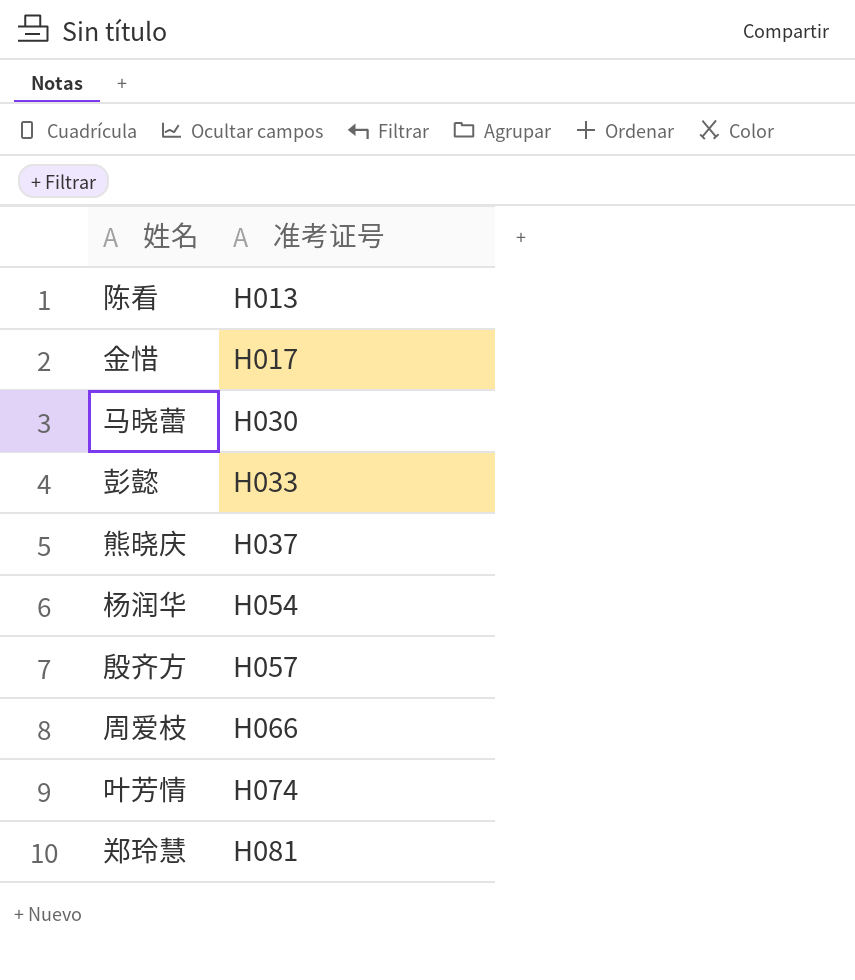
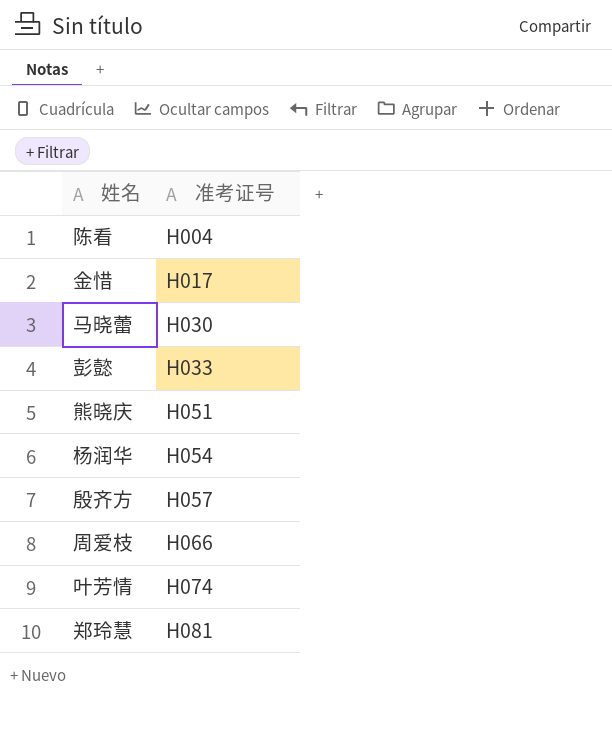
陈看 | 准考证号: H013 -> H004
熊晓庆 | 准考证号: H037 -> H051

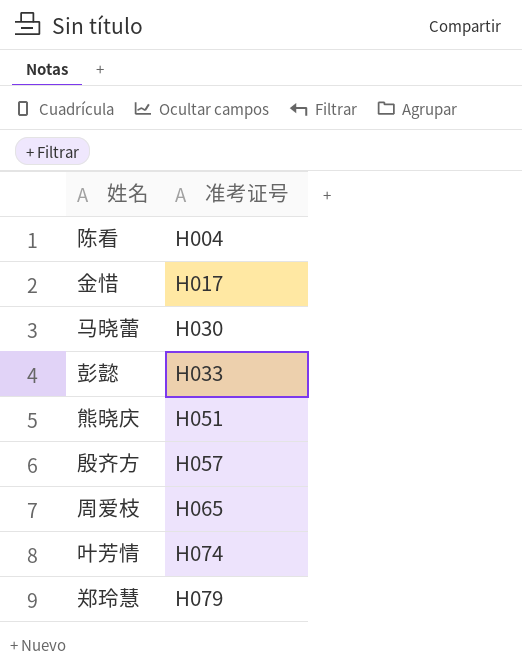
row 杨润华: H054 -> none
周爱枝 | 准考证号: H066 -> H065
郑玲慧 | 准考证号: H081 -> H079

